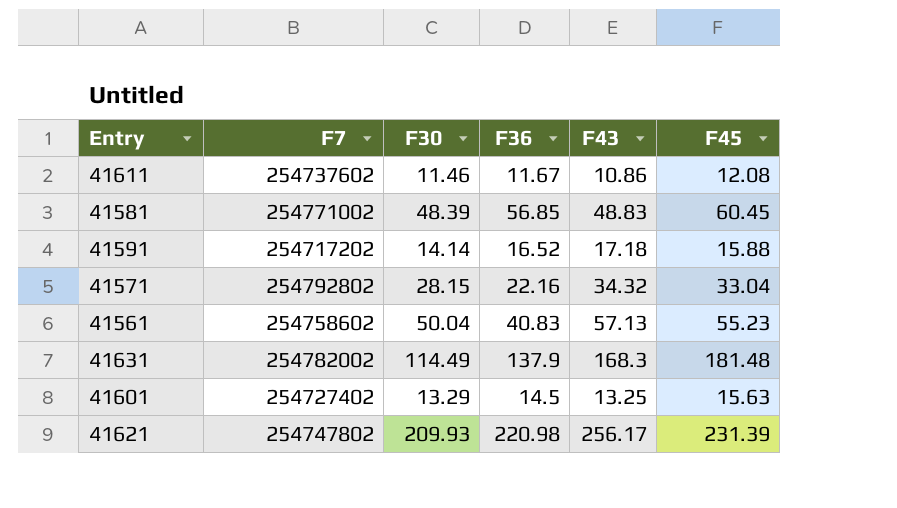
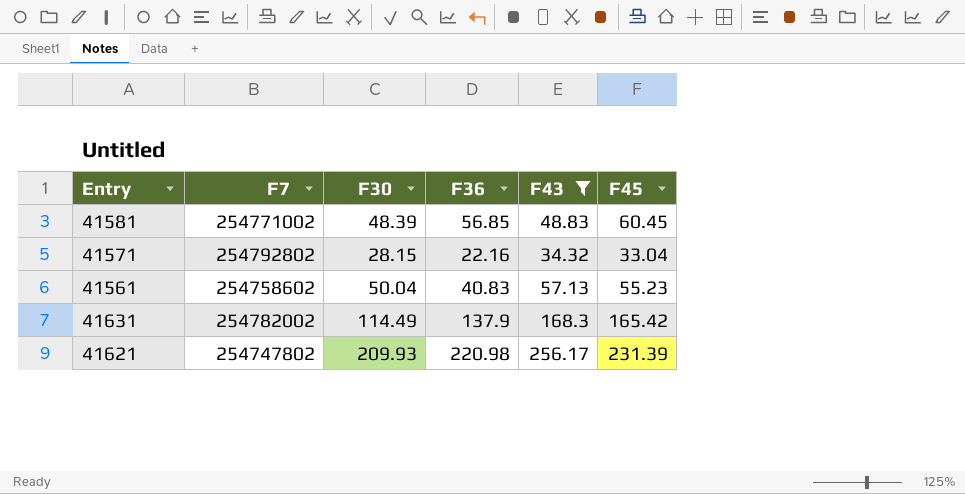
filter: none -> F43 >= 34.32
41631 | F45: 181.48 -> 165.42

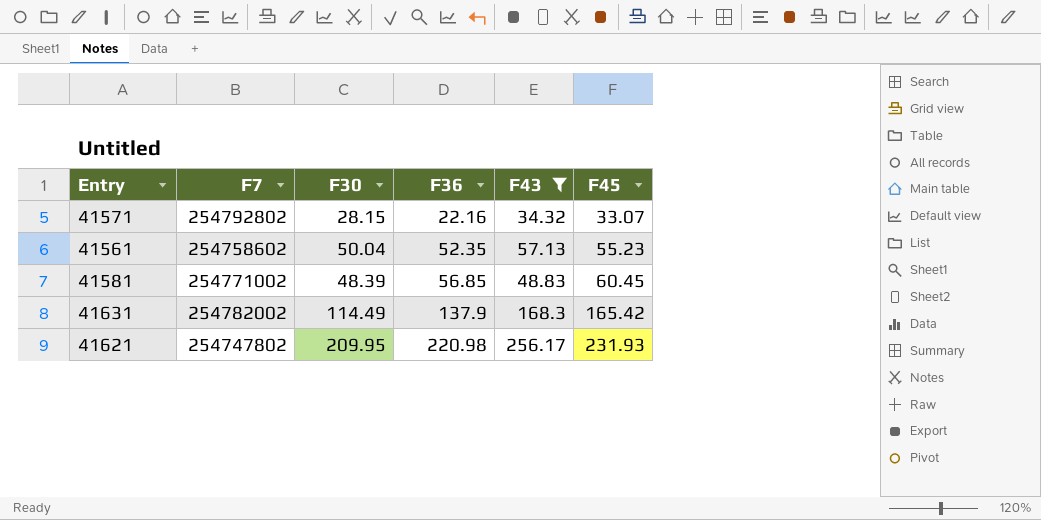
row order: none -> F36 ascending
41571 | F45: 33.04 -> 33.07
41561 | F36: 40.83 -> 52.35
41621 | F30: 209.93 -> 209.95
41621 | F45: 231.39 -> 231.93

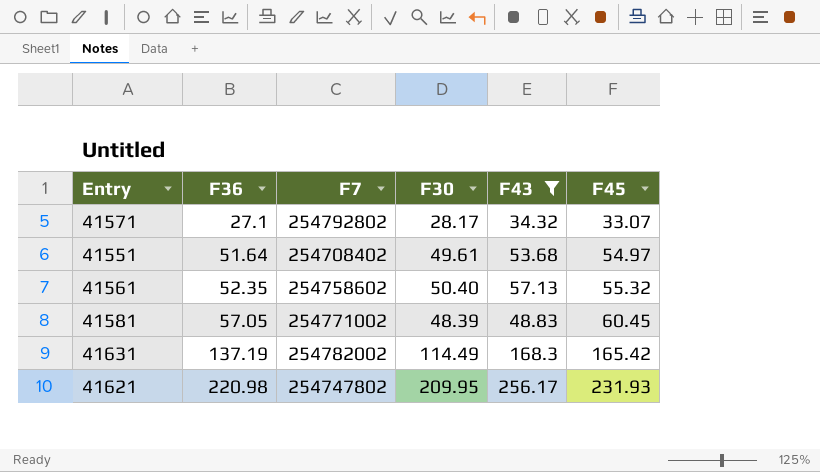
column F36 | position: 4 -> 2
41571 | F36: 22.16 -> 27.1
41571 | F30: 28.15 -> 28.17
row 41551: none -> 51.64 | 254708402 | 49.61 | 53.68 | 54.97
41561 | F30: 50.04 -> 50.40
41561 | F45: 55.23 -> 55.32
41581 | F36: 56.85 -> 57.05
41631 | F36: 137.9 -> 137.19

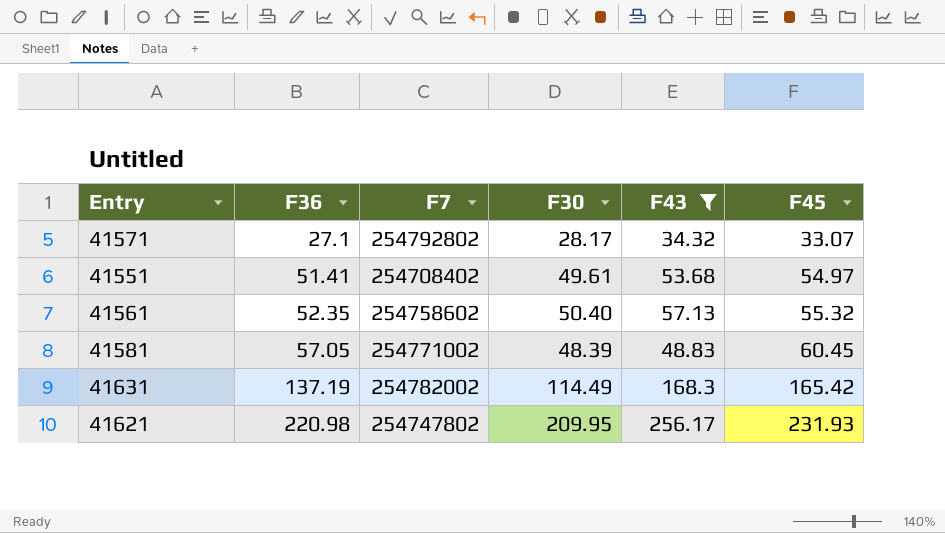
41551 | F36: 51.64 -> 51.41

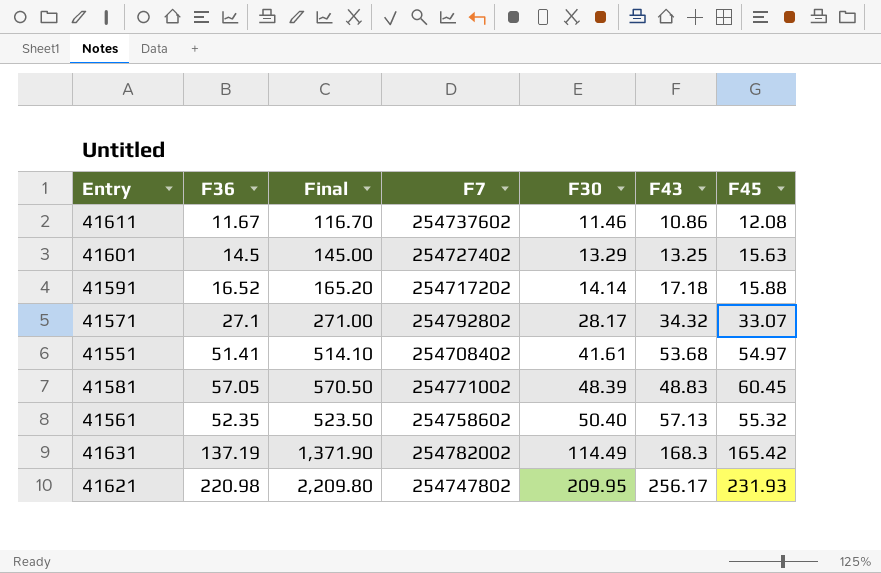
filter: F43 >= 34.32 -> none
row order: F36 ascending -> F30 ascending
column Final | formula: none -> [F36] * 10
41551 | F30: 49.61 -> 41.61

